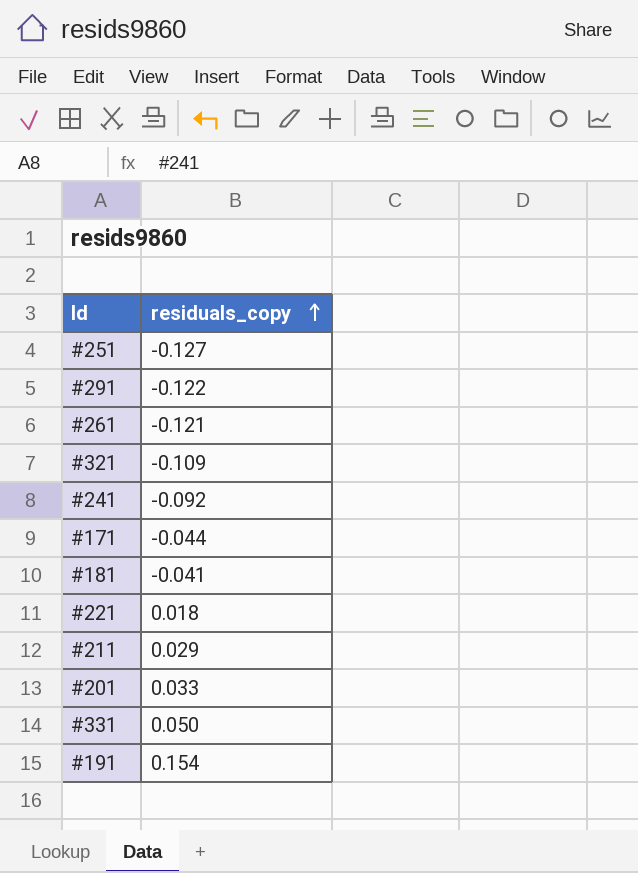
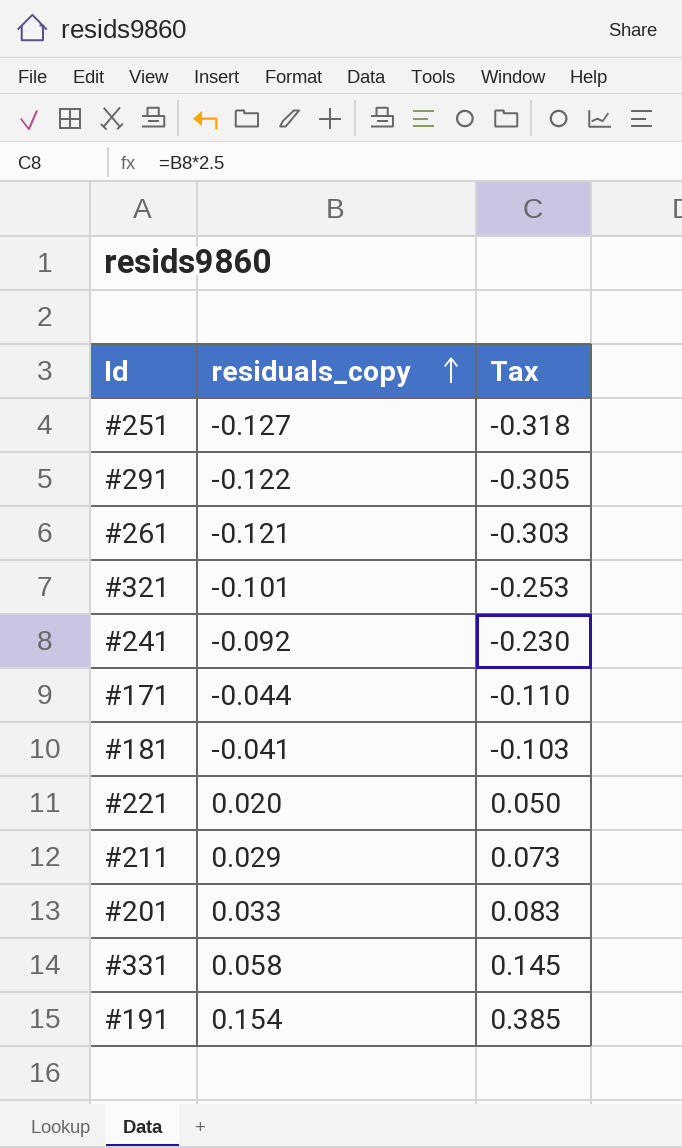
column Tax | formula: none -> [residuals_copy] * 2.5
#321 | residuals_copy: -0.109 -> -0.101
#221 | residuals_copy: 0.018 -> 0.020
#331 | residuals_copy: 0.050 -> 0.058

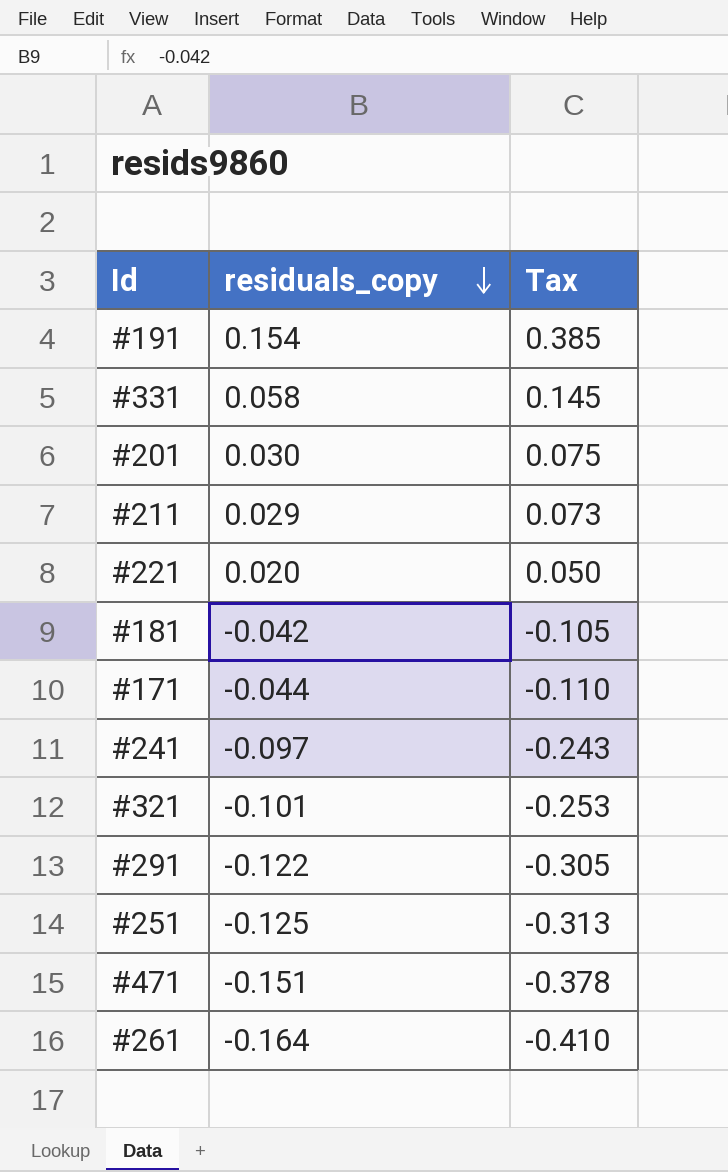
row order: residuals_copy ascending -> residuals_copy descending
#201 | residuals_copy: 0.033 -> 0.030
#201 | Tax: 0.083 -> 0.075
#181 | residuals_copy: -0.041 -> -0.042
#181 | Tax: -0.103 -> -0.105
#241 | residuals_copy: -0.092 -> -0.097
#241 | Tax: -0.230 -> -0.243
#251 | residuals_copy: -0.127 -> -0.125
#251 | Tax: -0.318 -> -0.313
row #471: none -> -0.151 | -0.378
#261 | residuals_copy: -0.121 -> -0.164
#261 | Tax: -0.303 -> -0.410

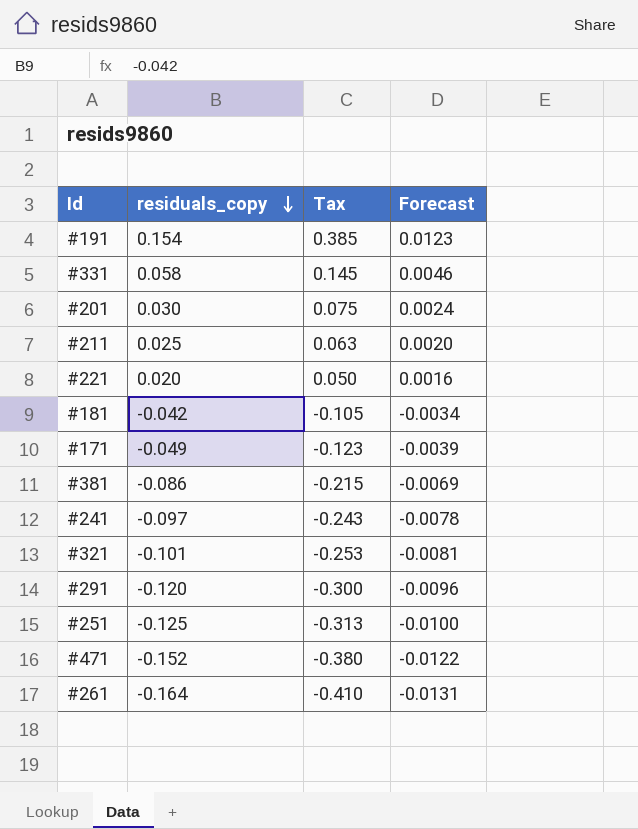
column Forecast | formula: none -> [residuals_copy] * 0.08
#211 | residuals_copy: 0.029 -> 0.025
#211 | Tax: 0.073 -> 0.063
#171 | residuals_copy: -0.044 -> -0.049
#171 | Tax: -0.110 -> -0.123
row #381: none -> -0.086 | -0.215 | -0.0069
#291 | residuals_copy: -0.122 -> -0.120
#291 | Tax: -0.305 -> -0.300
#471 | residuals_copy: -0.151 -> -0.152
#471 | Tax: -0.378 -> -0.380

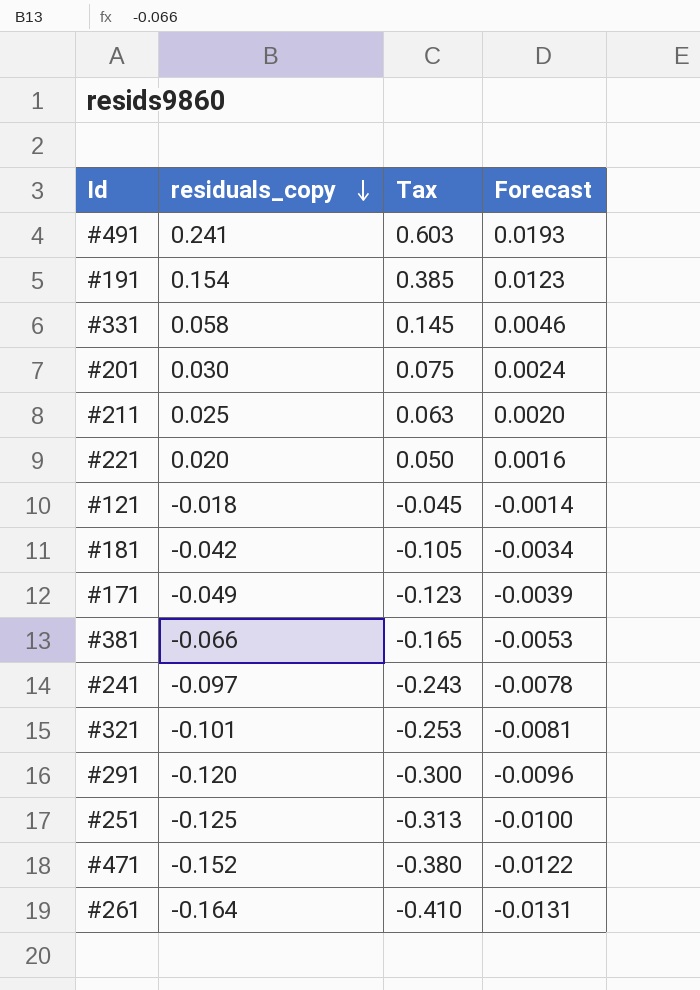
row #491: none -> 0.241 | 0.603 | 0.0193
row #121: none -> -0.018 | -0.045 | -0.0014
#381 | residuals_copy: -0.086 -> -0.066
#381 | Tax: -0.215 -> -0.165
#381 | Forecast: -0.0069 -> -0.0053

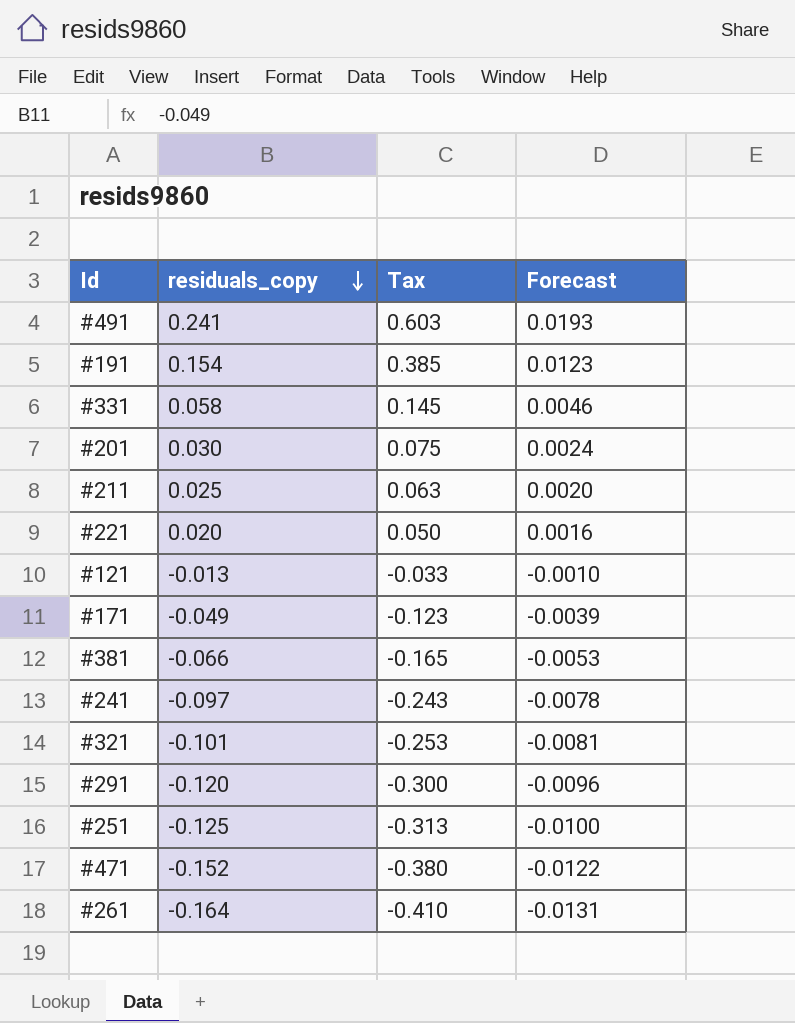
row #181: -0.042 | -0.105 | -0.0034 -> none
#121 | residuals_copy: -0.018 -> -0.013
#121 | Tax: -0.045 -> -0.033
#121 | Forecast: -0.0014 -> -0.0010

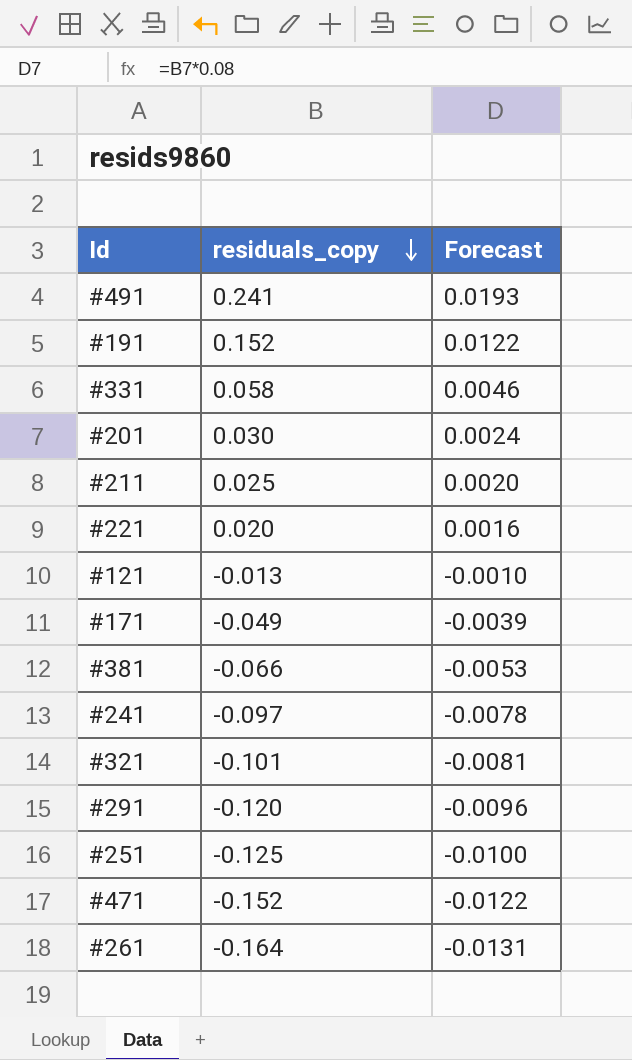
column Tax | formula: [residuals_copy] * 2.5 -> none
#191 | residuals_copy: 0.154 -> 0.152
#191 | Forecast: 0.0123 -> 0.0122

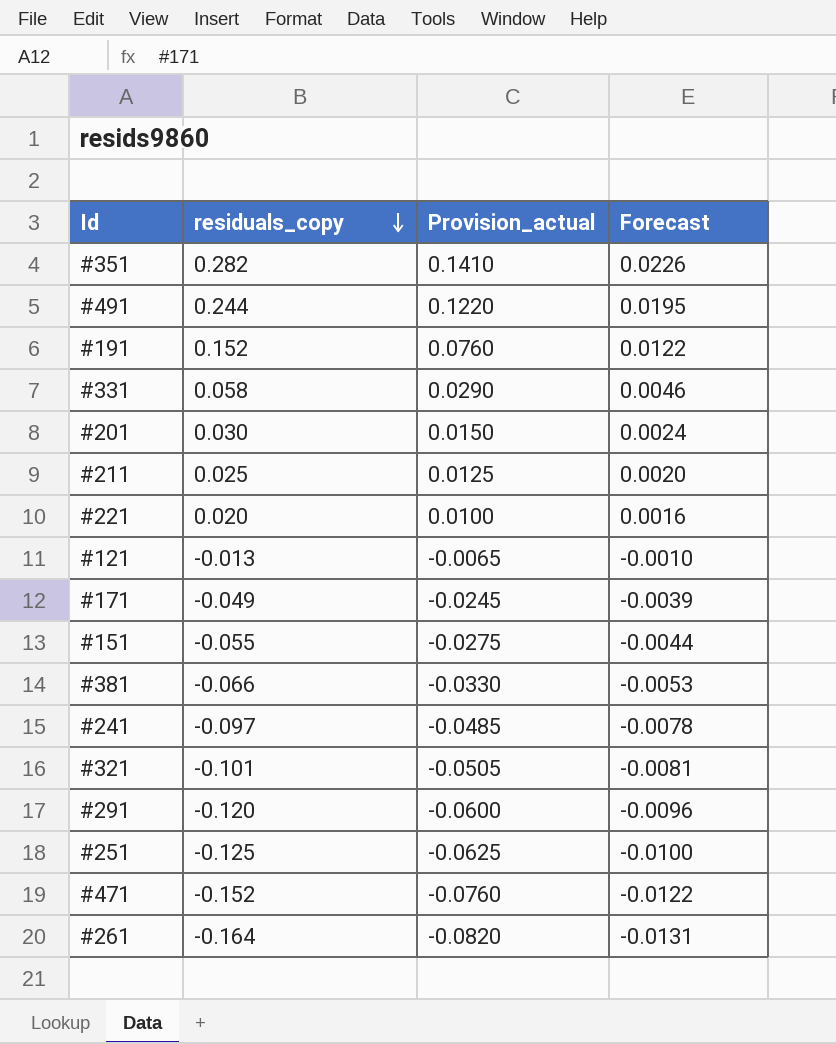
column Provision_actual | formula: none -> [residuals_copy] * 0.5
row #351: none -> 0.282 | 0.1410 | 0.0226
#491 | residuals_copy: 0.241 -> 0.244
#491 | Forecast: 0.0193 -> 0.0195
row #151: none -> -0.055 | -0.0275 | -0.0044

